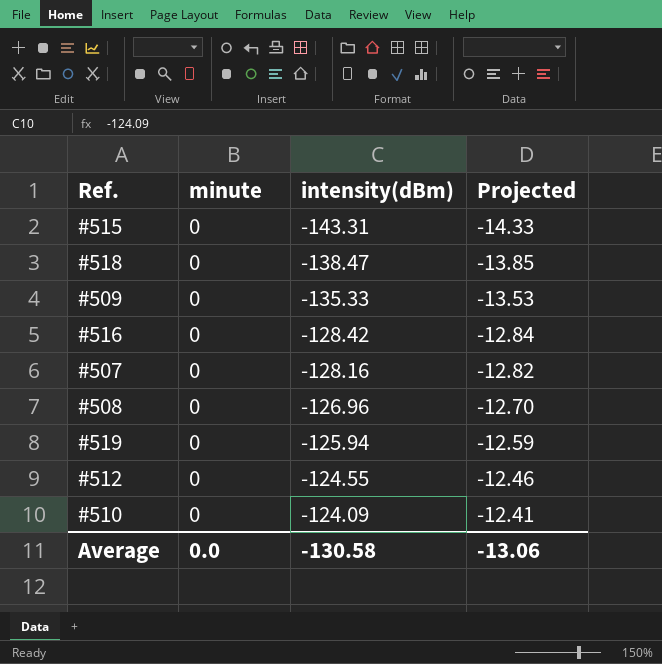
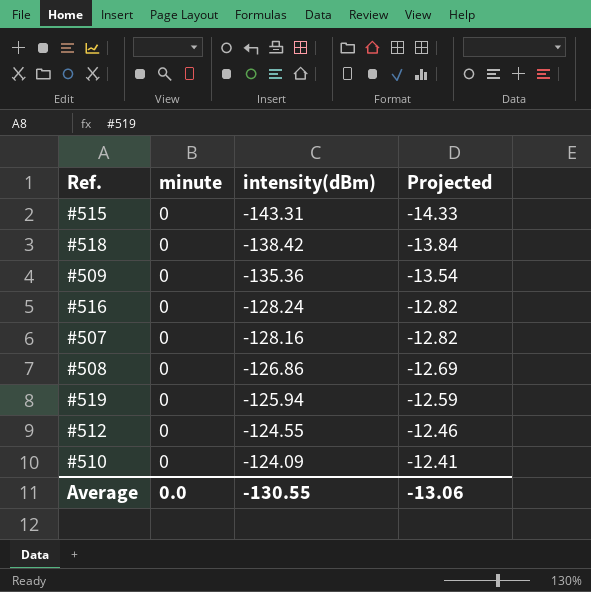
#518 | intensity(dBm): -138.47 -> -138.42
#518 | Projected: -13.85 -> -13.84
#509 | intensity(dBm): -135.33 -> -135.36
#509 | Projected: -13.53 -> -13.54
#516 | intensity(dBm): -128.42 -> -128.24
#516 | Projected: -12.84 -> -12.82
#508 | intensity(dBm): -126.96 -> -126.86
#508 | Projected: -12.70 -> -12.69
Average | intensity(dBm): -130.58 -> -130.55

